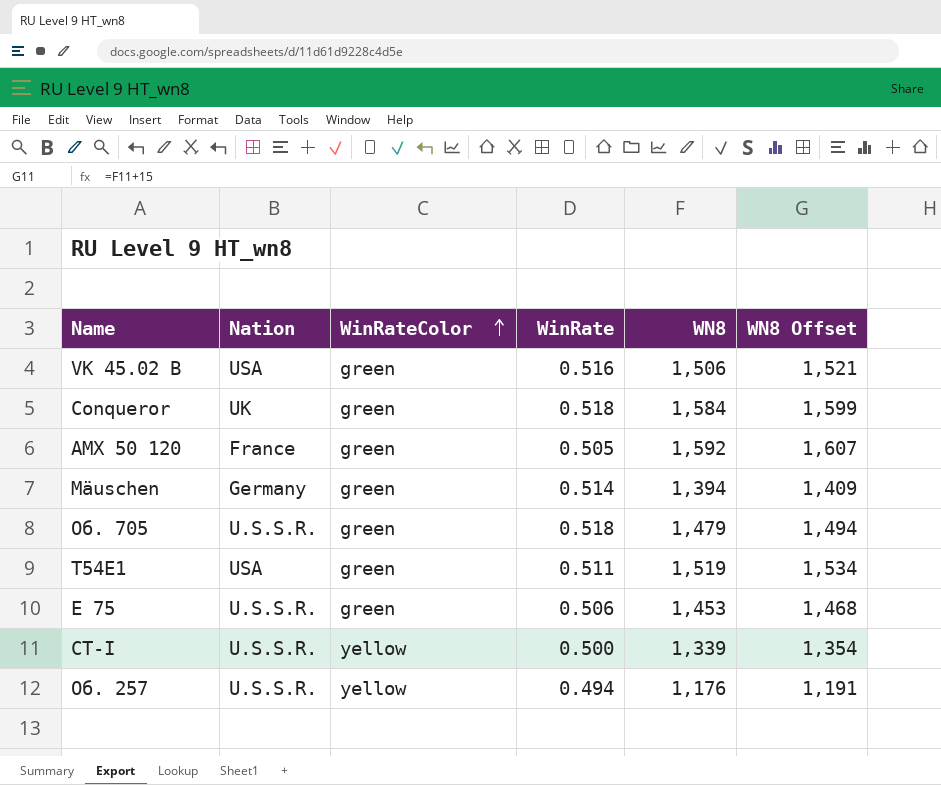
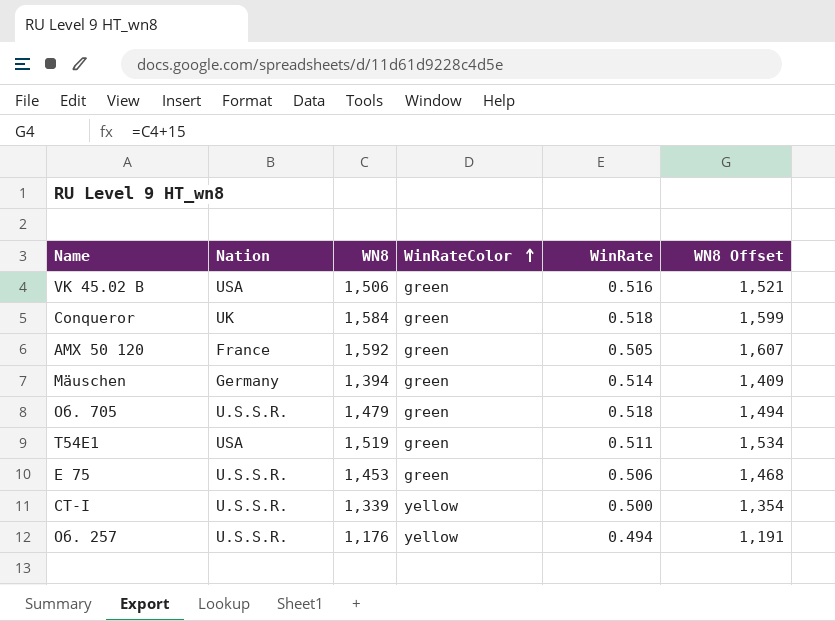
column WN8 | position: 5 -> 3

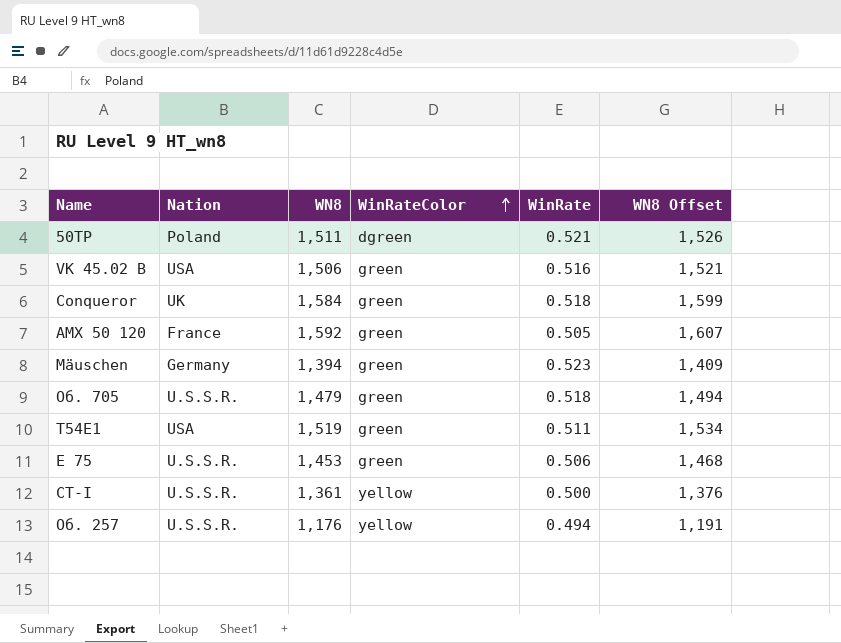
row 50TP: none -> Poland | 1,511 | dgreen | 0.521 | 1,526
Mäuschen | WinRate: 0.514 -> 0.523
СТ-I | WN8: 1,339 -> 1,361
СТ-I | WN8 Offset: 1,354 -> 1,376

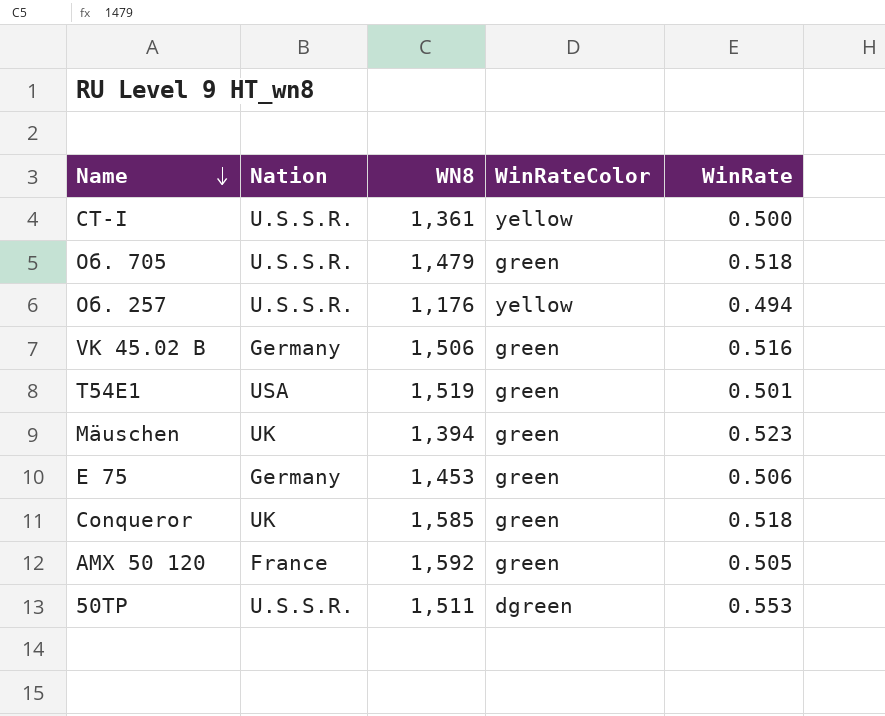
row order: WinRateColor ascending -> Name descending
column WN8 Offset | formula: [WN8] + 15 -> none
VK 45.02 B | Nation: USA -> Germany
T54E1 | WinRate: 0.511 -> 0.501
Mäuschen | Nation: Germany -> UK
E 75 | Nation: U.S.S.R. -> Germany
Conqueror | WN8: 1,584 -> 1,585
50TP | Nation: Poland -> U.S.S.R.
50TP | WinRate: 0.521 -> 0.553

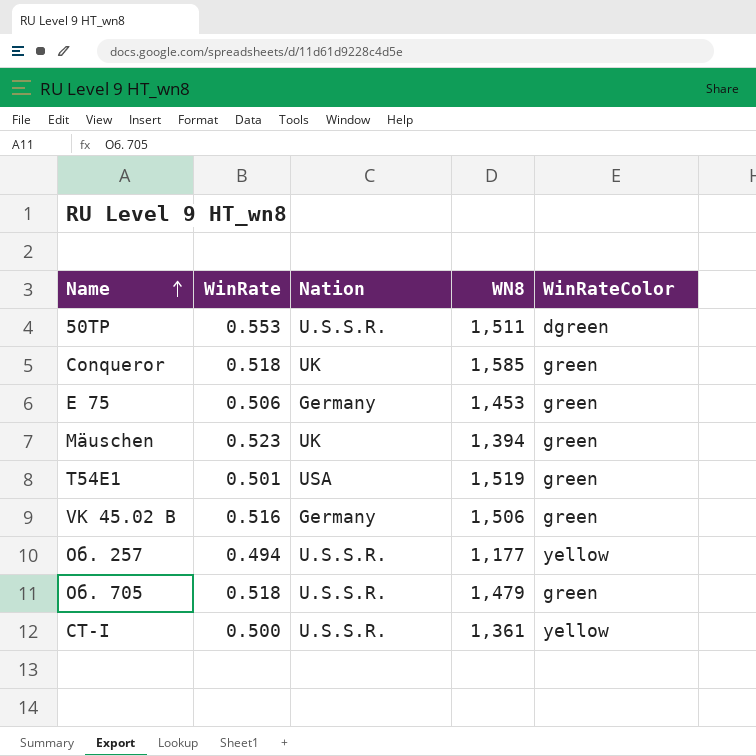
row order: Name descending -> Name ascending
column WinRate | position: 5 -> 2
row AMX 50 120: France | 1,592 | green | 0.505 -> none
Об. 257 | WN8: 1,176 -> 1,177

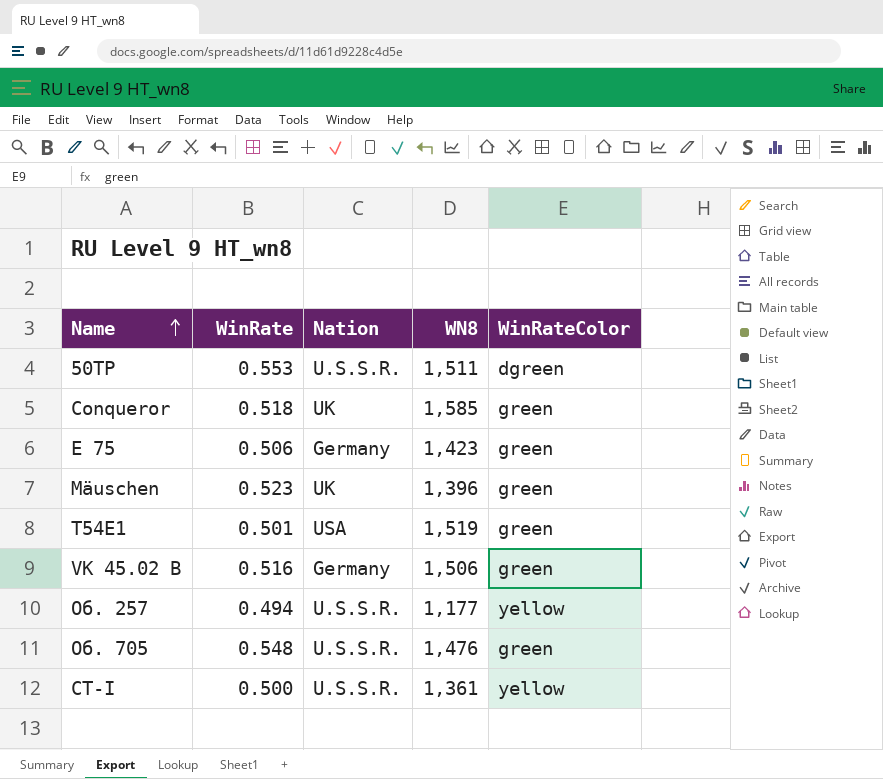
E 75 | WN8: 1,453 -> 1,423
Mäuschen | WN8: 1,394 -> 1,396
Об. 705 | WinRate: 0.518 -> 0.548
Об. 705 | WN8: 1,479 -> 1,476

